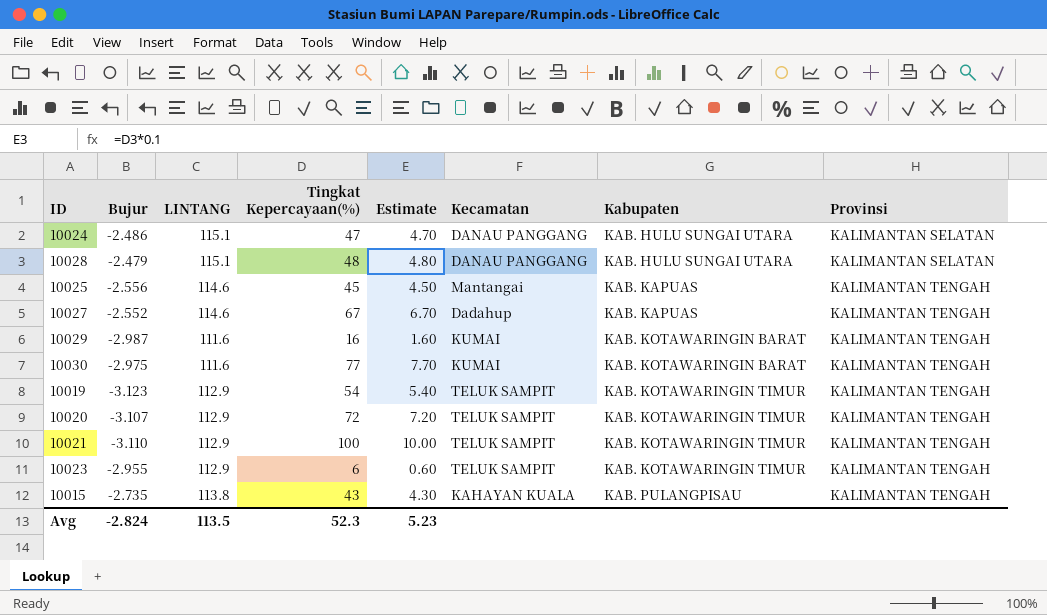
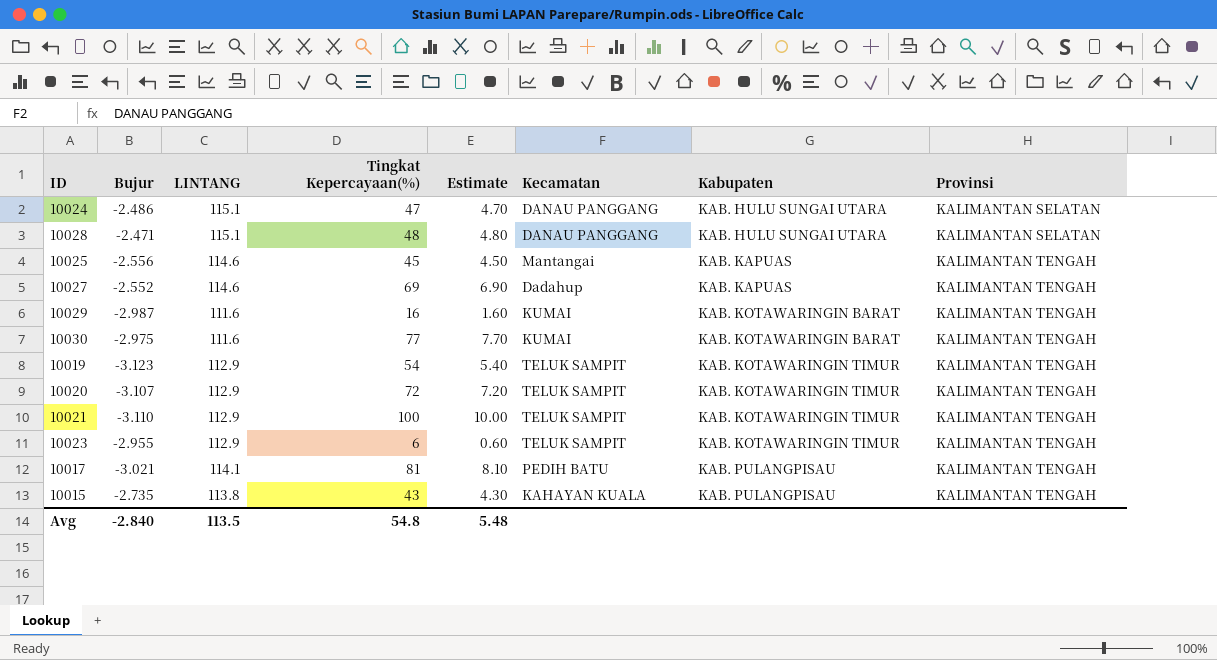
10028 | Bujur: -2.479 -> -2.471
10027 | Tingkat Kepercayaan(%): 67 -> 69
10027 | Estimate: 6.70 -> 6.90
row 10017: none -> -3.021 | 114.1 | 81 | 8.10 | PEDIH BATU | KAB. PULANGPISAU | KALIMANTAN TENGAH
Avg | Bujur: -2.824 -> -2.840
Avg | Tingkat Kepercayaan(%): 52.3 -> 54.8
Avg | Estimate: 5.23 -> 5.48

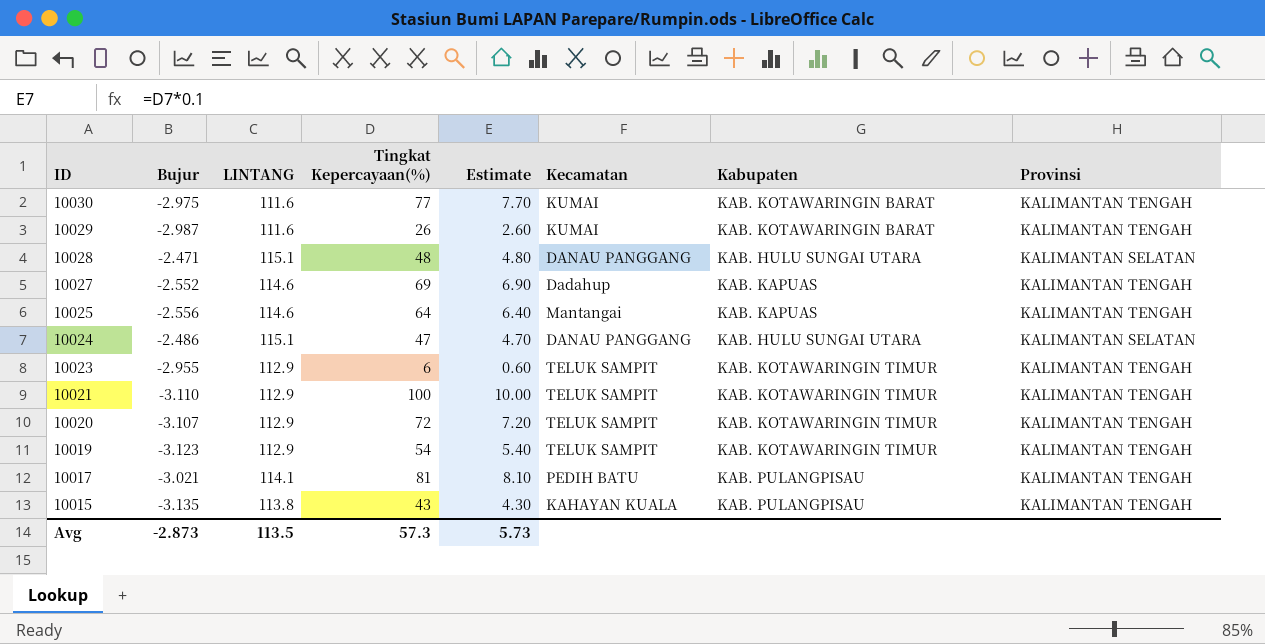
row order: Kabupaten ascending -> ID descending
10029 | Tingkat Kepercayaan(%): 16 -> 26
10029 | Estimate: 1.60 -> 2.60
10025 | Tingkat Kepercayaan(%): 45 -> 64
10025 | Estimate: 4.50 -> 6.40
10015 | Bujur: -2.735 -> -3.135
Avg | Bujur: -2.840 -> -2.873
Avg | Tingkat Kepercayaan(%): 54.8 -> 57.3
Avg | Estimate: 5.48 -> 5.73

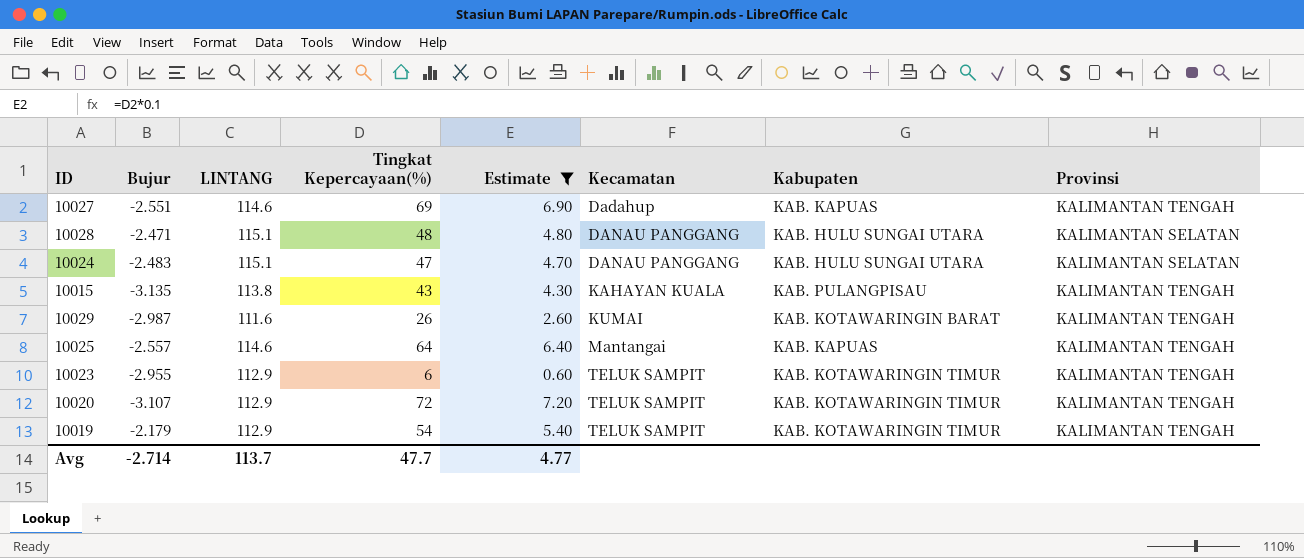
filter: none -> Estimate <= 7.20
row order: ID descending -> Kecamatan ascending
10027 | Bujur: -2.552 -> -2.551
10024 | Bujur: -2.486 -> -2.483
10025 | Bujur: -2.556 -> -2.557
10019 | Bujur: -3.123 -> -2.179
Avg | Bujur: -2.873 -> -2.714
Avg | LINTANG: 113.5 -> 113.7
Avg | Tingkat Kepercayaan(%): 57.3 -> 47.7
Avg | Estimate: 5.73 -> 4.77

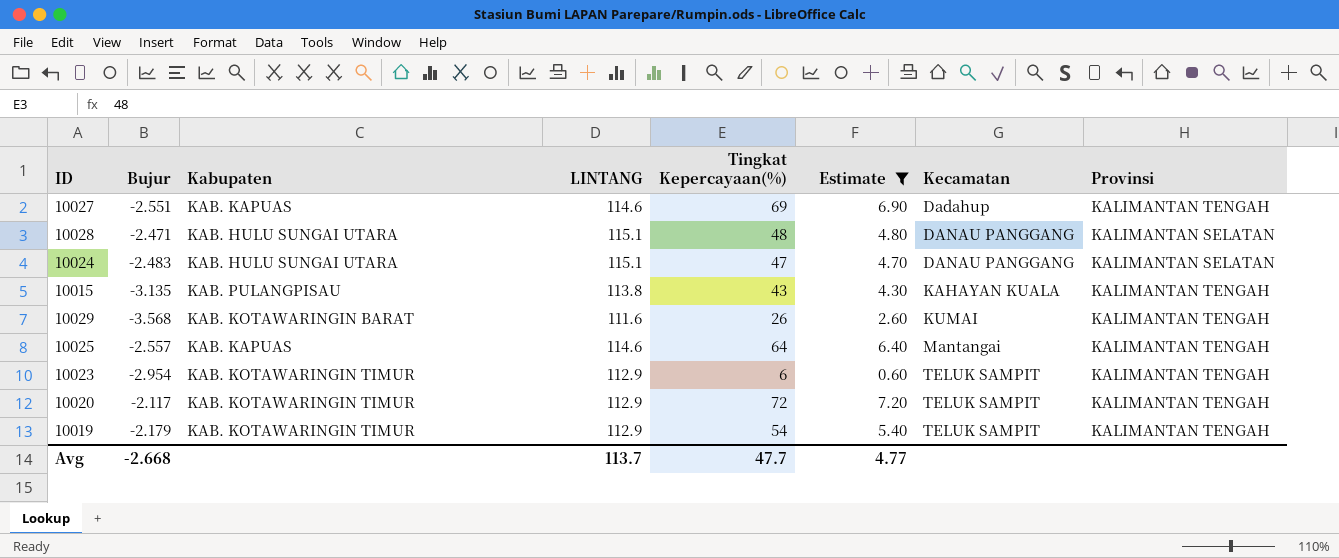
column Kabupaten | position: 7 -> 3
10029 | Bujur: -2.987 -> -3.568
10023 | Bujur: -2.955 -> -2.954
10020 | Bujur: -3.107 -> -2.117
Avg | Bujur: -2.714 -> -2.668

